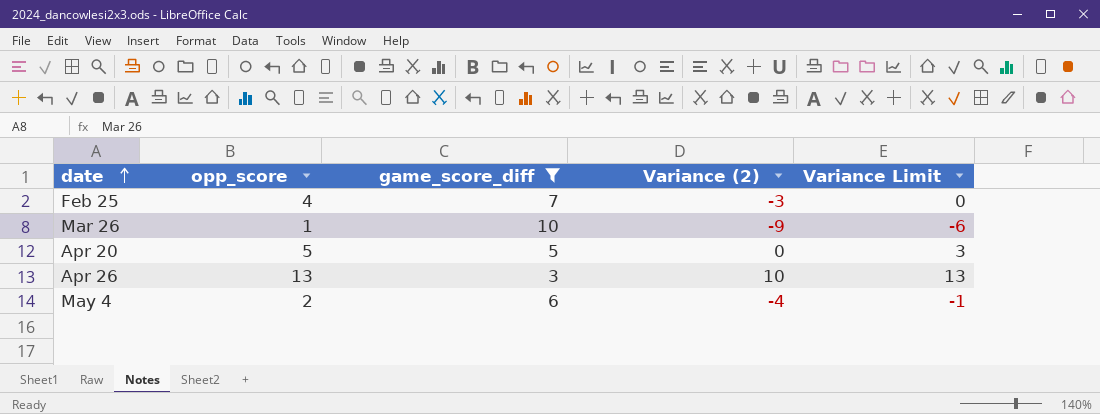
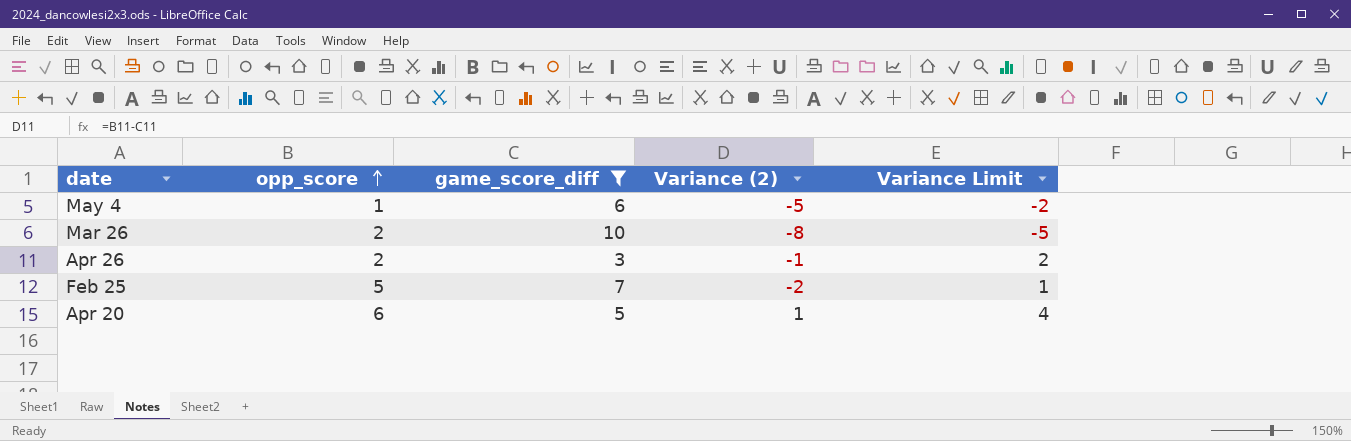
row order: date ascending -> opp_score ascending
May 4 | opp_score: 2 -> 1
May 4 | Variance (2): -4 -> -5
May 4 | Variance Limit: -1 -> -2
Mar 26 | opp_score: 1 -> 2
Mar 26 | Variance (2): -9 -> -8
Mar 26 | Variance Limit: -6 -> -5
Apr 26 | opp_score: 13 -> 2
Apr 26 | Variance (2): 10 -> -1
Apr 26 | Variance Limit: 13 -> 2
Feb 25 | opp_score: 4 -> 5
Feb 25 | Variance (2): -3 -> -2
Feb 25 | Variance Limit: 0 -> 1
Apr 20 | opp_score: 5 -> 6
Apr 20 | Variance (2): 0 -> 1
Apr 20 | Variance Limit: 3 -> 4

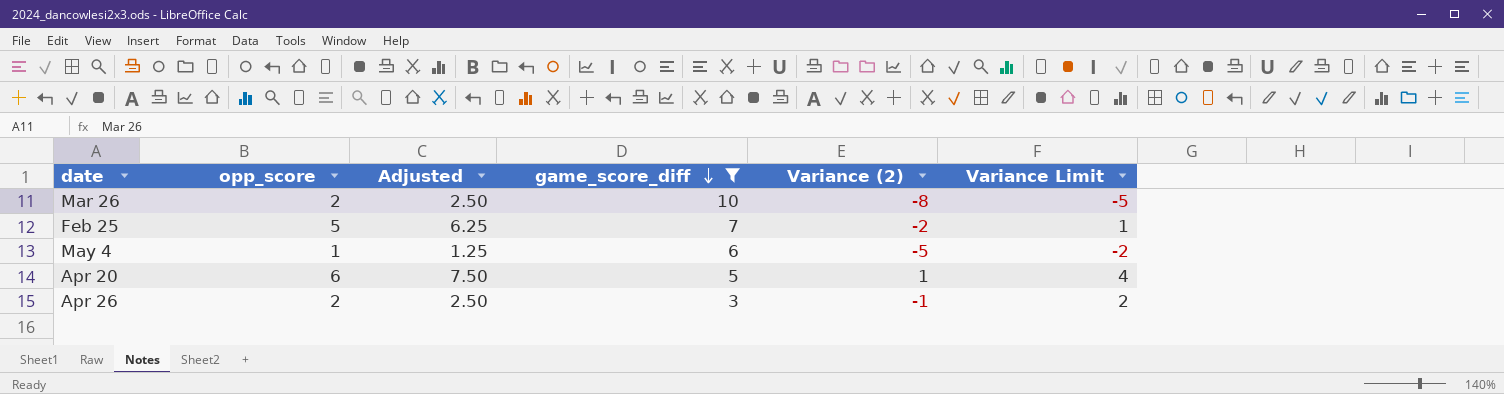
row order: opp_score ascending -> game_score_diff descending
column Adjusted | formula: none -> [opp_score] * 1.25

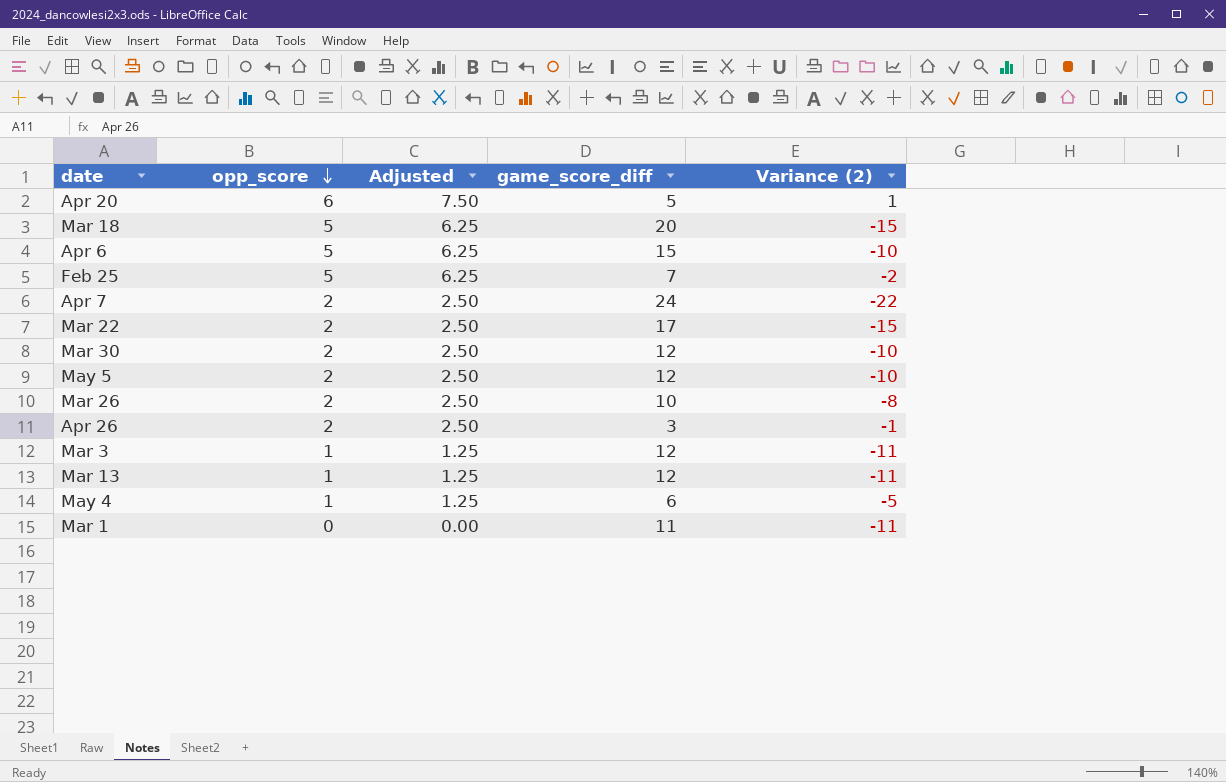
filter: game_score_diff <= 10 -> none
row order: game_score_diff descending -> opp_score descending
column Variance Limit | formula: [Variance (2)] + 3 -> none

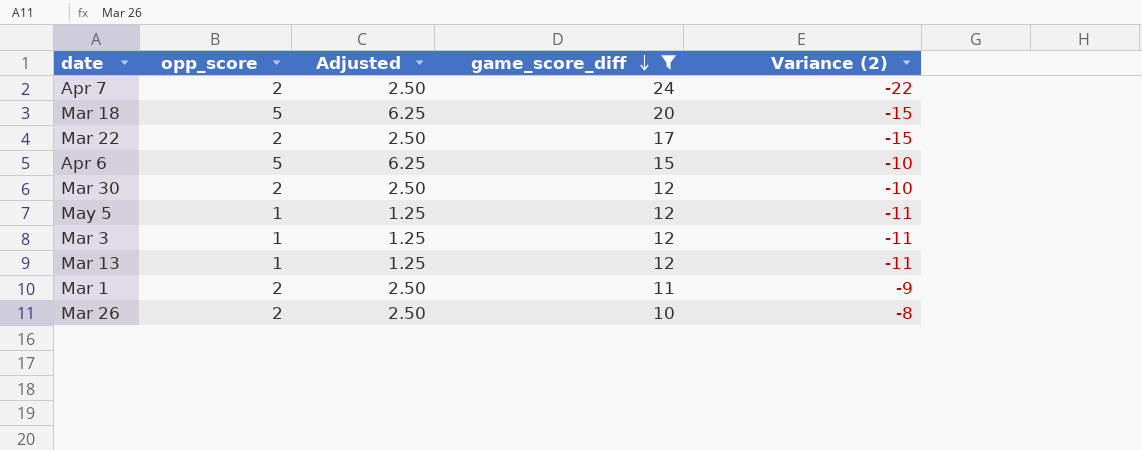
filter: none -> game_score_diff >= 10
row order: opp_score descending -> game_score_diff descending
May 5 | opp_score: 2 -> 1
May 5 | Adjusted: 2.50 -> 1.25
May 5 | Variance (2): -10 -> -11
Mar 1 | opp_score: 0 -> 2
Mar 1 | Adjusted: 0.00 -> 2.50
Mar 1 | Variance (2): -11 -> -9

